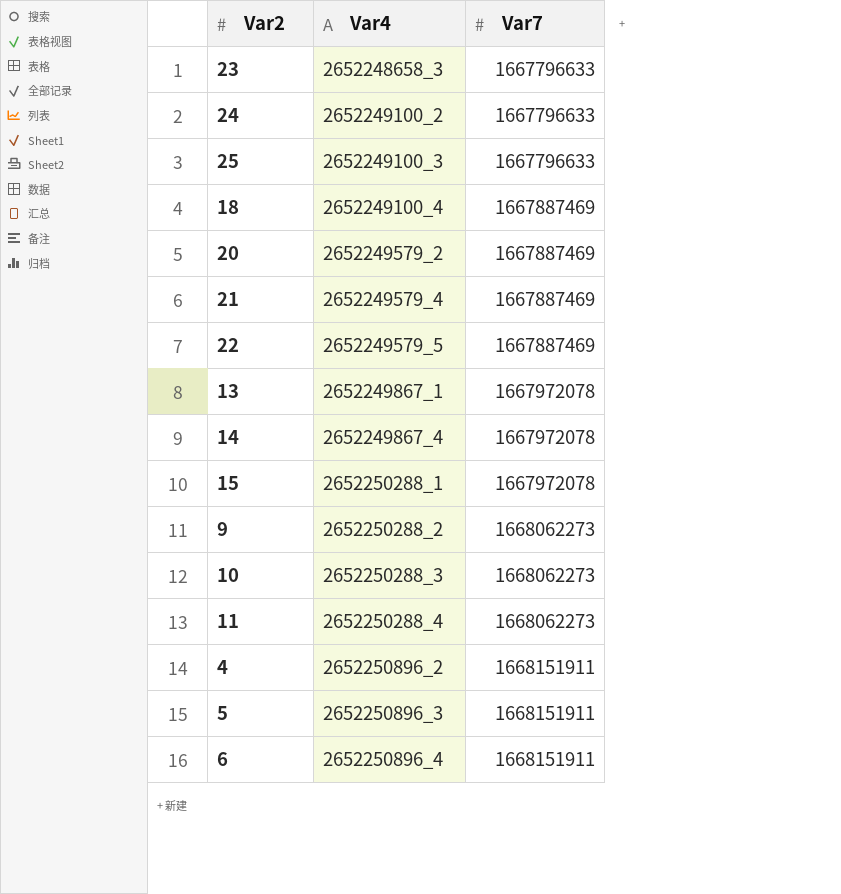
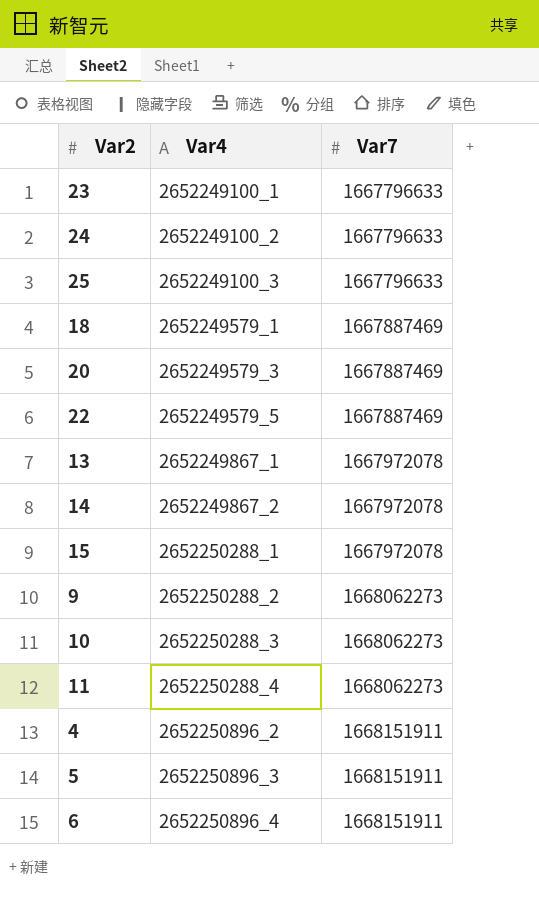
row 21: 2652249579_4 | 1667887469 -> none
23 | Var4: 2652248658_3 -> 2652249100_1
18 | Var4: 2652249100_4 -> 2652249579_1
20 | Var4: 2652249579_2 -> 2652249579_3
14 | Var4: 2652249867_4 -> 2652249867_2

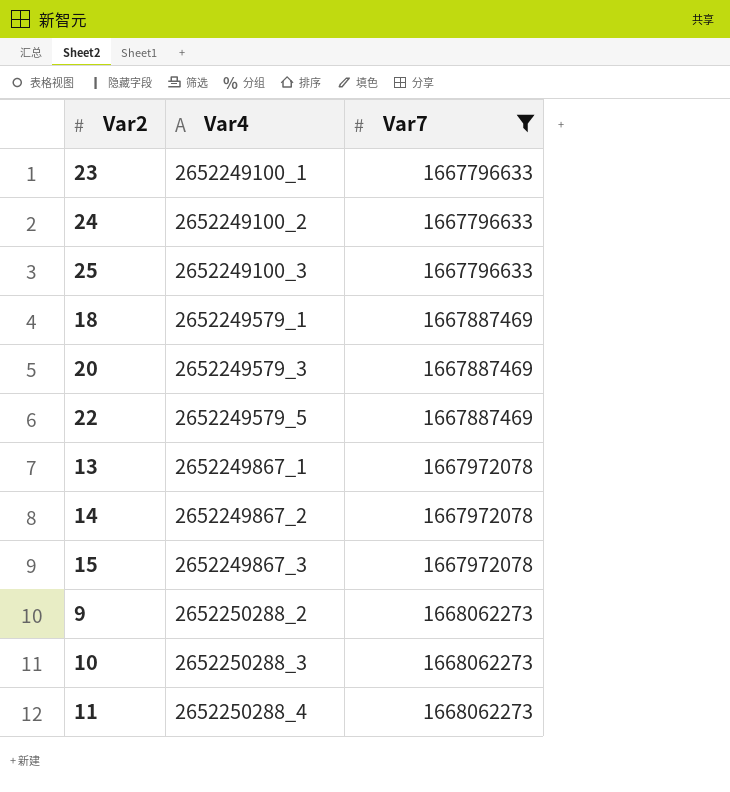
filter: none -> Var7 != 1668151911
15 | Var4: 2652250288_1 -> 2652249867_3

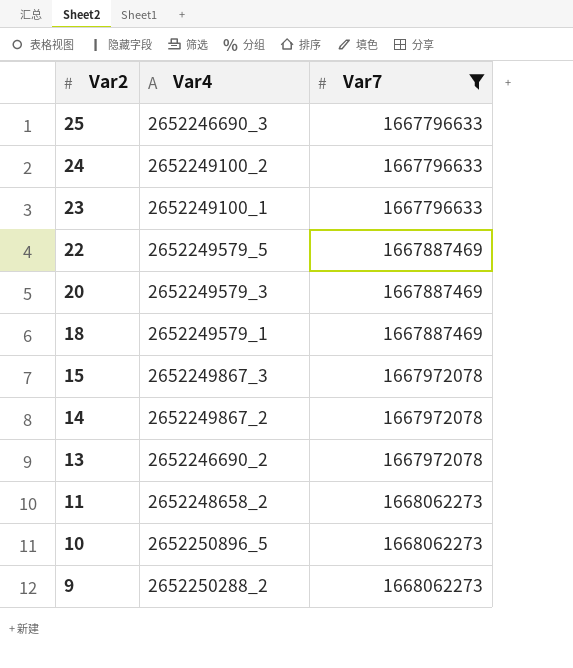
row order: Var4 ascending -> Var2 descending
25 | Var4: 2652249100_3 -> 2652246690_3
13 | Var4: 2652249867_1 -> 2652246690_2
11 | Var4: 2652250288_4 -> 2652248658_2
10 | Var4: 2652250288_3 -> 2652250896_5

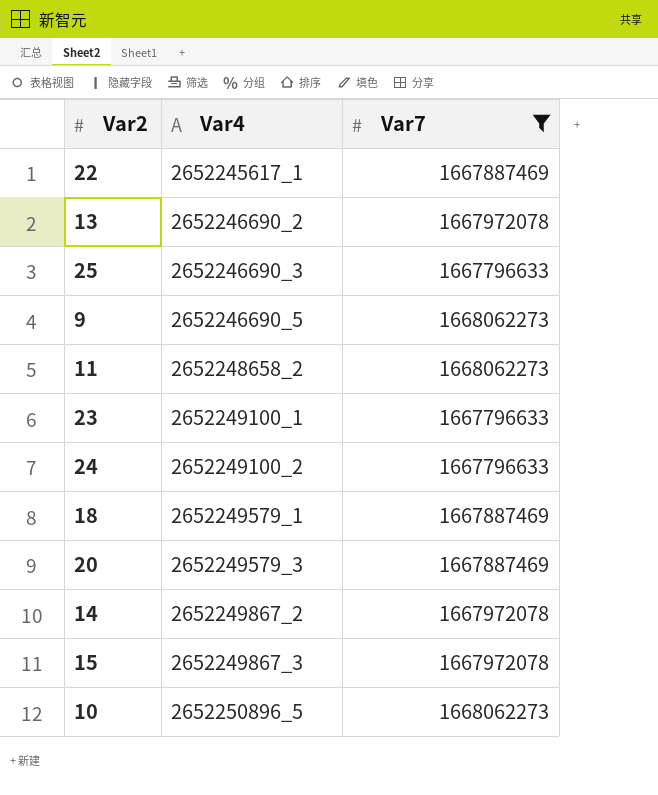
row order: Var2 descending -> Var4 ascending
22 | Var4: 2652249579_5 -> 2652245617_1
9 | Var4: 2652250288_2 -> 2652246690_5

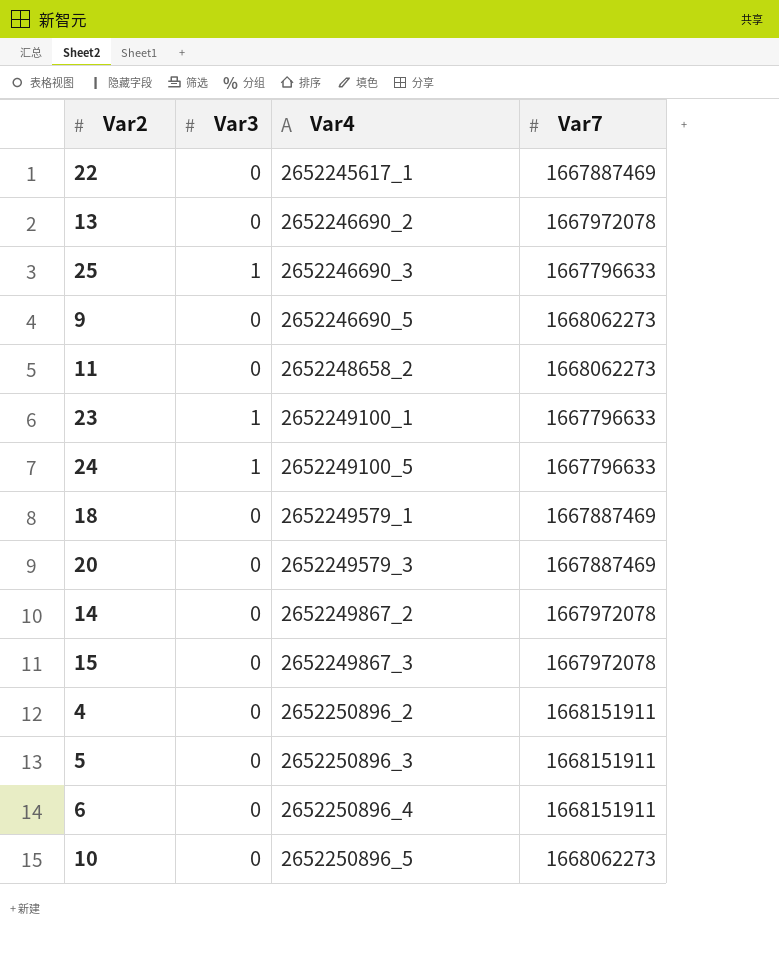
filter: Var7 != 1668151911 -> none
column Var3 | position: none -> 2
24 | Var4: 2652249100_2 -> 2652249100_5

